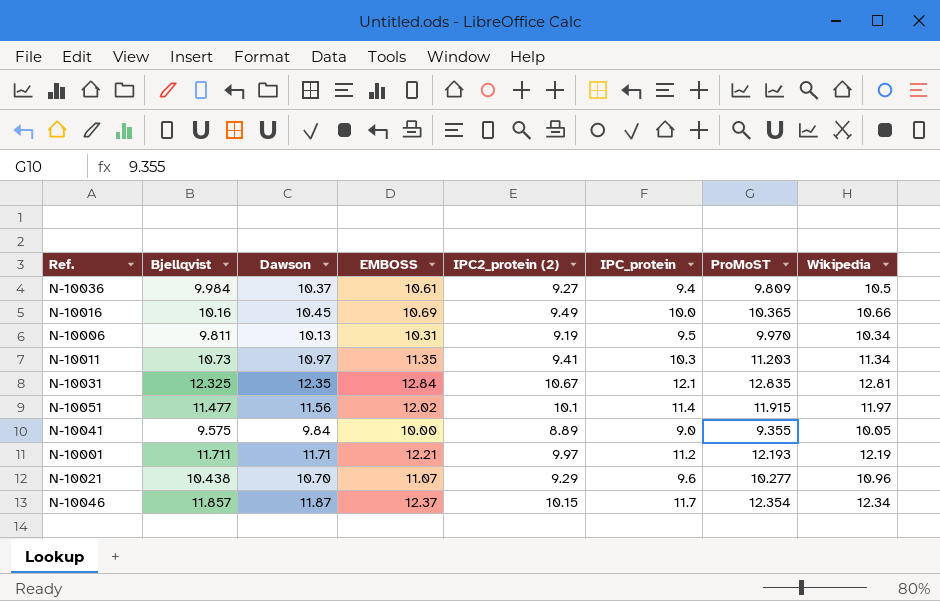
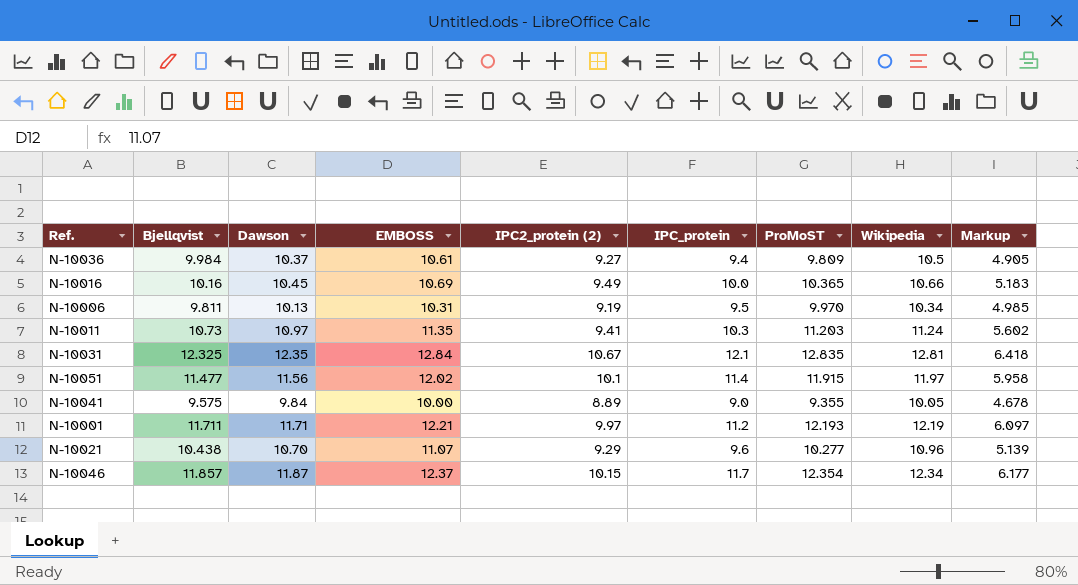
column Markup | formula: none -> [ProMoST] * 0.5
N-10011 | Wikipedia: 11.34 -> 11.24

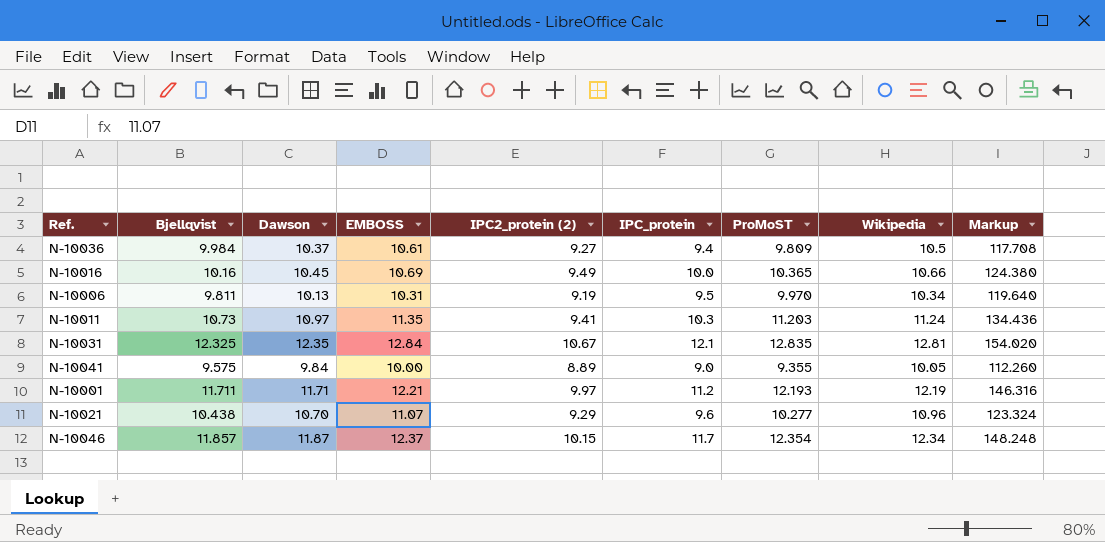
column Markup | formula: [ProMoST] * 0.5 -> [ProMoST] * 12
row N-10051: 11.477 | 11.56 | 12.02 | 10.1 | 11.4 | 11.915 | 11.97 | 5.958 -> none

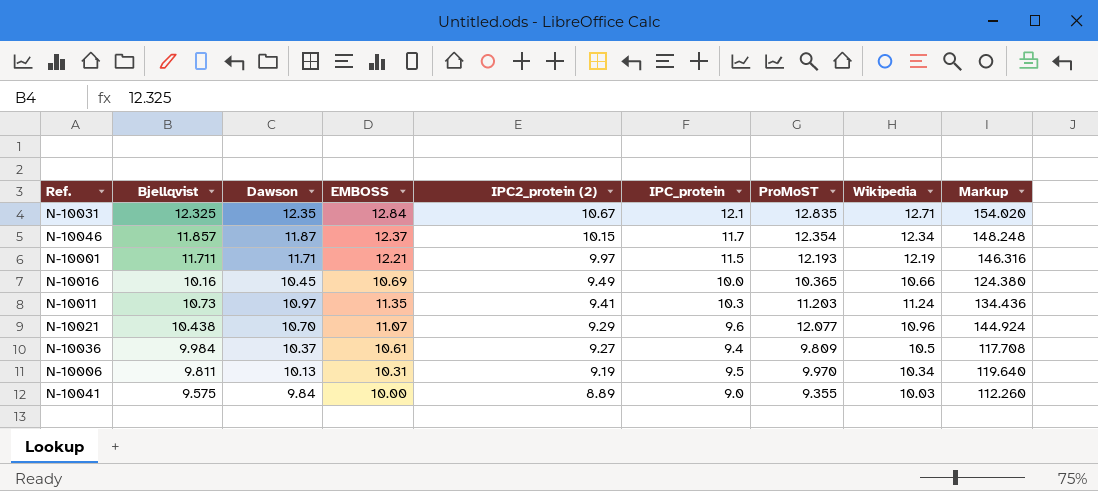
row order: none -> IPC2_protein (2) descending
N-10031 | Wikipedia: 12.81 -> 12.71
N-10001 | IPC_protein: 11.2 -> 11.5
N-10021 | ProMoST: 10.277 -> 12.077
N-10021 | Markup: 123.324 -> 144.924
N-10041 | Wikipedia: 10.05 -> 10.03

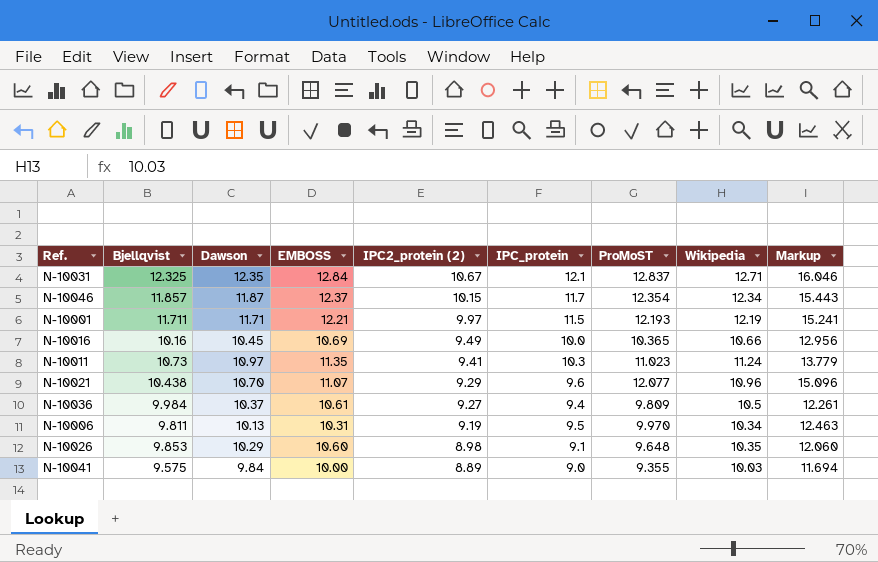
column Markup | formula: [ProMoST] * 12 -> [ProMoST] * 1.25
N-10031 | ProMoST: 12.835 -> 12.837
N-10011 | ProMoST: 11.203 -> 11.023
row N-10026: none -> 9.853 | 10.29 | 10.60 | 8.98 | 9.1 | 9.648 | 10.35 | 12.060

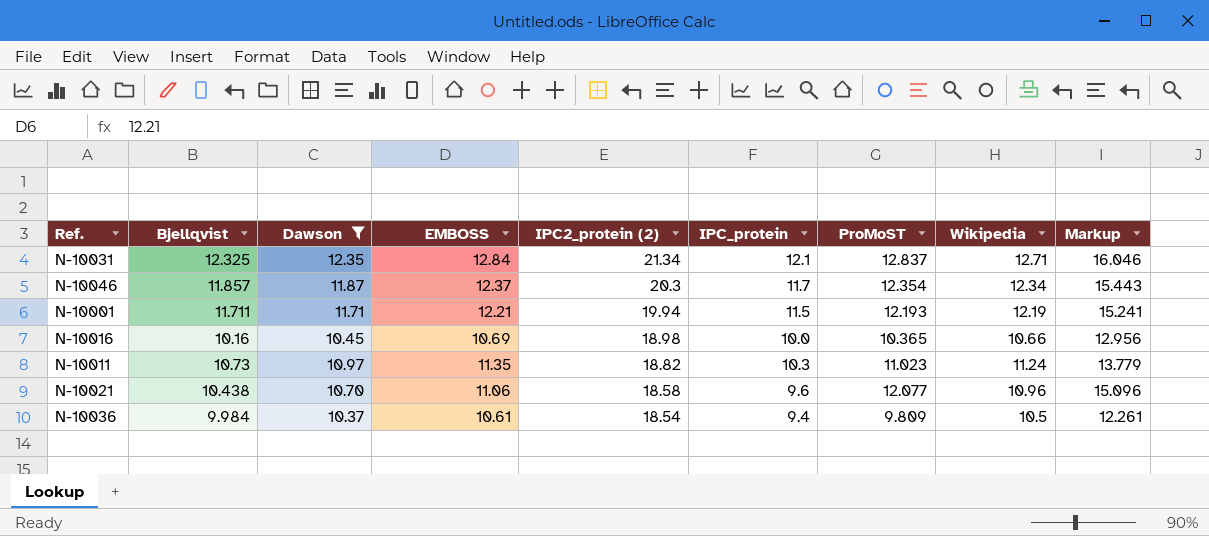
filter: none -> Dawson >= 10.37
N-10031 | IPC2_protein (2): 10.67 -> 21.34
N-10046 | IPC2_protein (2): 10.15 -> 20.3
N-10001 | IPC2_protein (2): 9.97 -> 19.94
N-10016 | IPC2_protein (2): 9.49 -> 18.98
N-10011 | IPC2_protein (2): 9.41 -> 18.82
N-10021 | EMBOSS: 11.07 -> 11.06
N-10021 | IPC2_protein (2): 9.29 -> 18.58
N-10036 | IPC2_protein (2): 9.27 -> 18.54

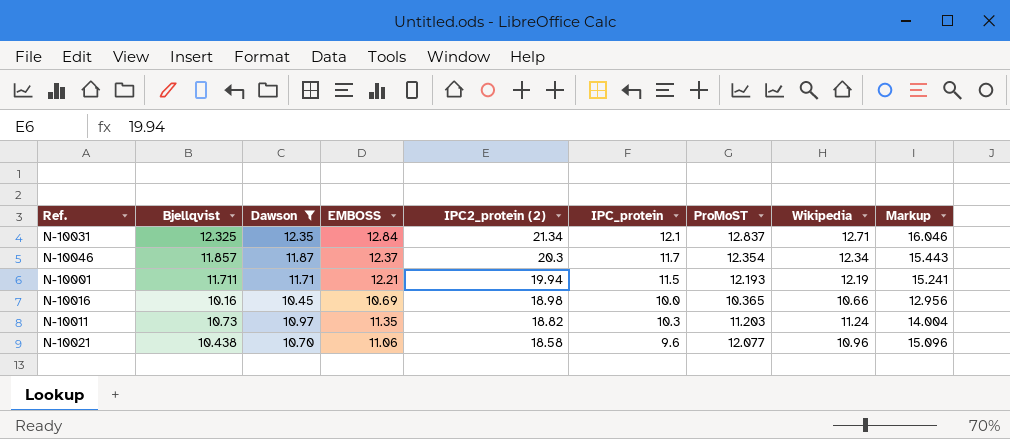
row N-10036: 9.984 | 10.37 | 10.61 | 18.54 | 9.4 | 9.809 | 10.5 | 12.261 -> none
N-10011 | ProMoST: 11.023 -> 11.203
N-10011 | Markup: 13.779 -> 14.004

